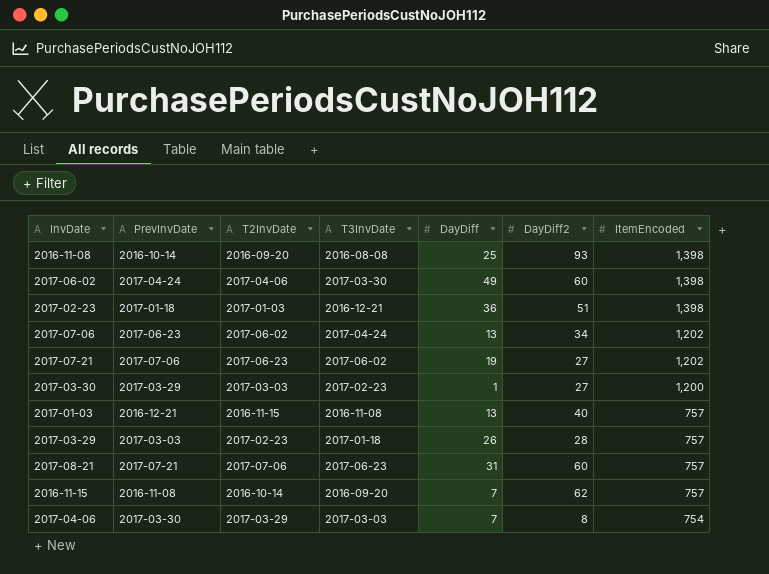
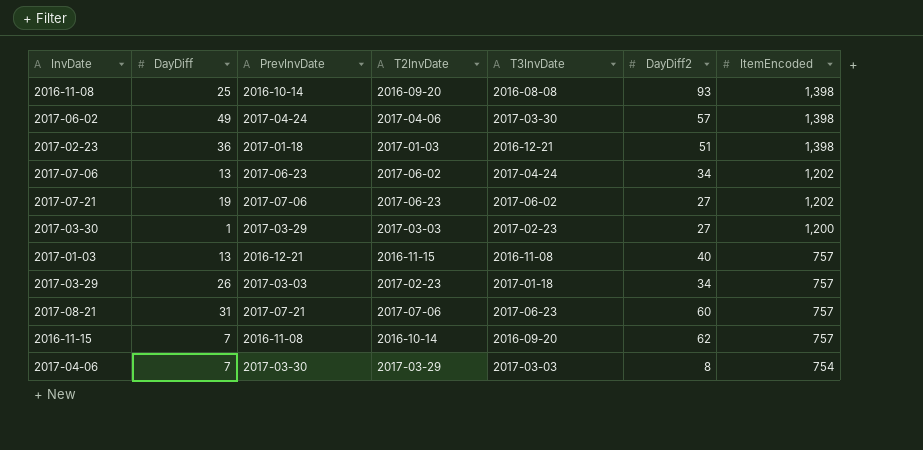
column DayDiff | position: 5 -> 2
2017-06-02 | DayDiff2: 60 -> 57
2017-03-29 | DayDiff2: 28 -> 34

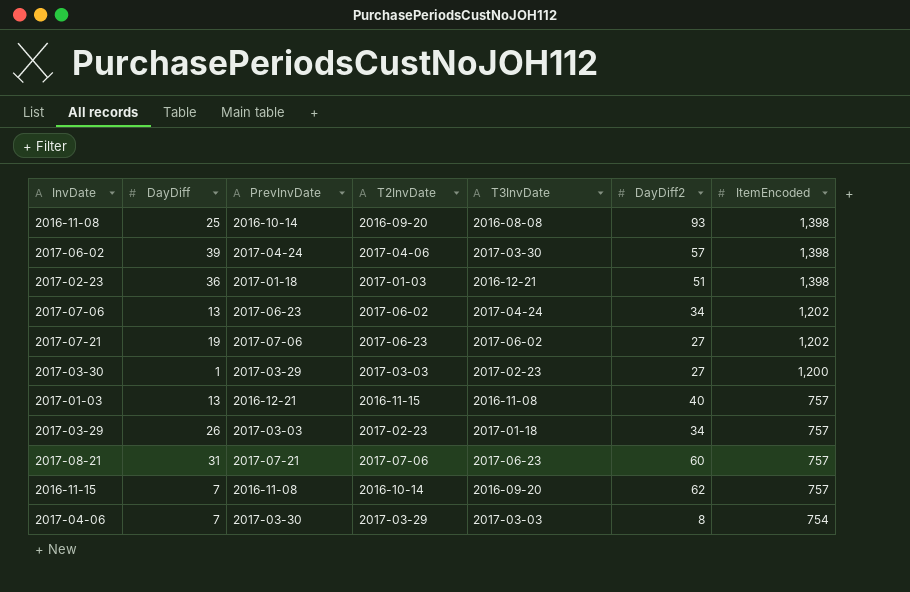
2017-06-02 | DayDiff: 49 -> 39

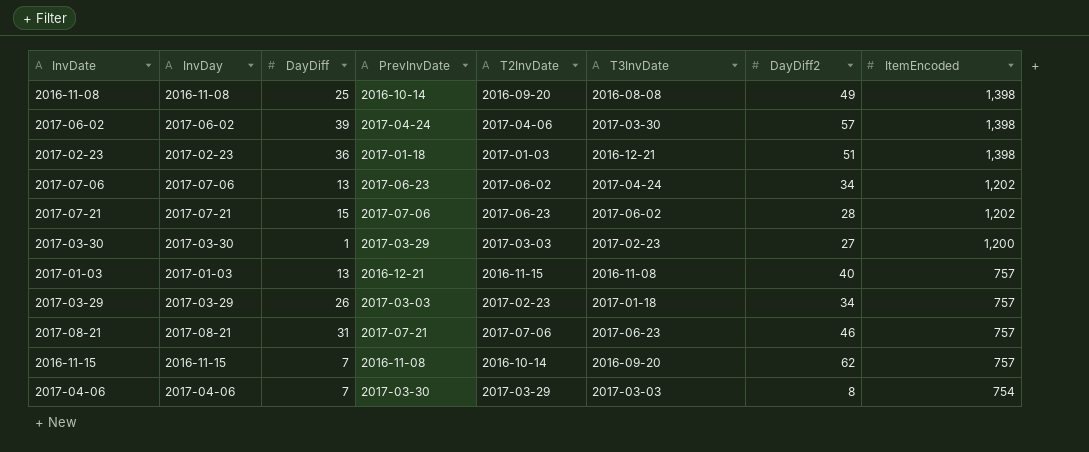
column InvDay | position: none -> 2
2016-11-08 | DayDiff2: 93 -> 49
2017-07-21 | DayDiff: 19 -> 15
2017-07-21 | DayDiff2: 27 -> 28
2017-08-21 | DayDiff2: 60 -> 46

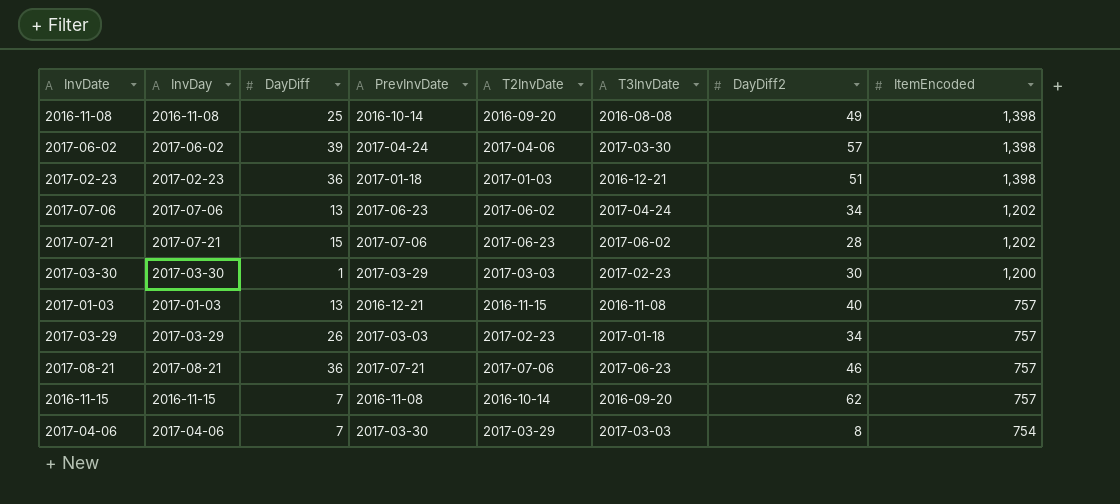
2017-03-30 | DayDiff2: 27 -> 30
2017-08-21 | DayDiff: 31 -> 36

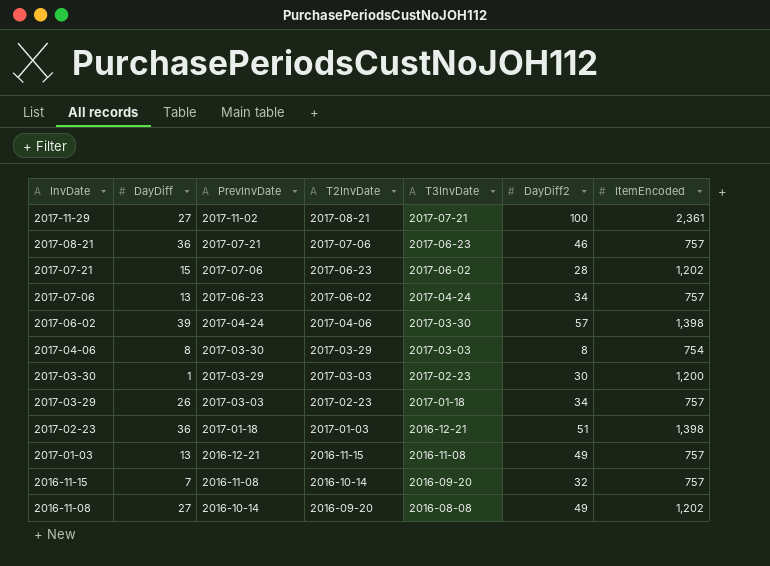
row order: ItemEncoded descending -> InvDate descending
column InvDay | position: 2 -> none
row 2017-11-29: none -> 27 | 2017-11-02 | 2017-08-21 | 2017-07-21 | 100 | 2,361
2017-07-06 | ItemEncoded: 1,202 -> 757
2017-04-06 | DayDiff: 7 -> 8
2017-01-03 | DayDiff2: 40 -> 49
2016-11-15 | DayDiff2: 62 -> 32
2016-11-08 | DayDiff: 25 -> 27
2016-11-08 | ItemEncoded: 1,398 -> 1,202

